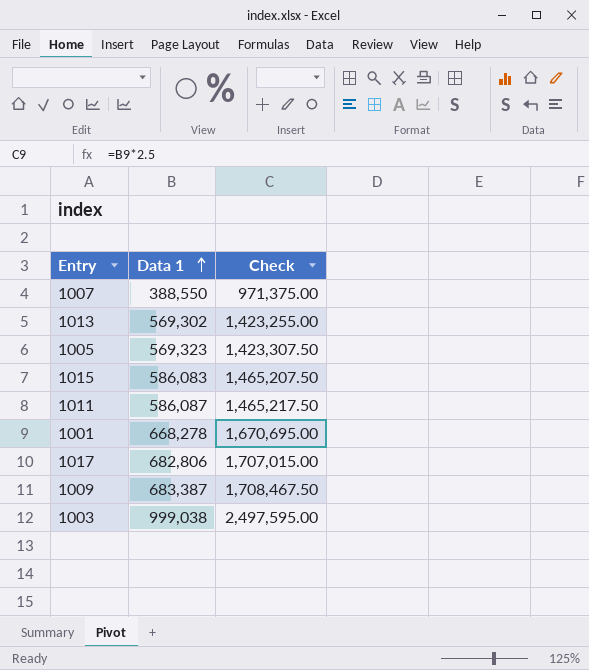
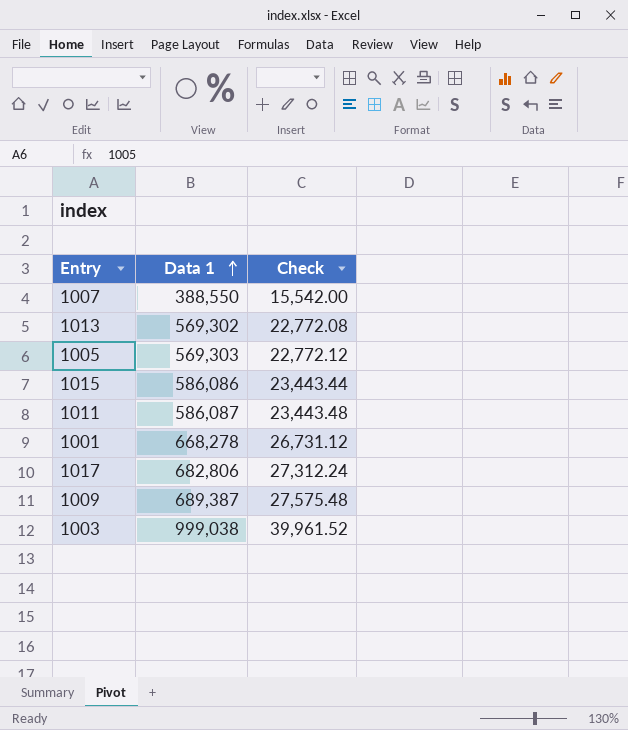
column Check | formula: [Data 1] * 2.5 -> [Data 1] * 0.04
1005 | Data 1: 569,323 -> 569,303
1015 | Data 1: 586,083 -> 586,086
1009 | Data 1: 683,387 -> 689,387

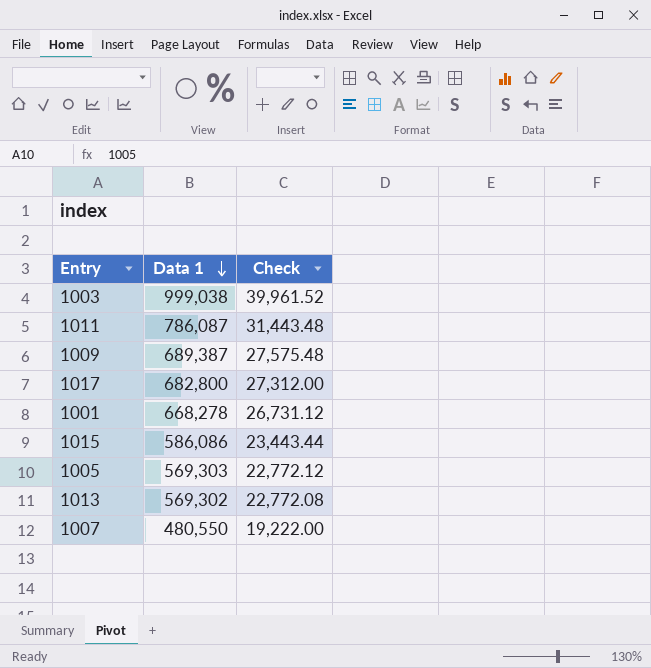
row order: Data 1 ascending -> Data 1 descending
1011 | Data 1: 586,087 -> 786,087
1011 | Check: 23,443.48 -> 31,443.48
1017 | Data 1: 682,806 -> 682,800
1017 | Check: 27,312.24 -> 27,312.00
1007 | Data 1: 388,550 -> 480,550
1007 | Check: 15,542.00 -> 19,222.00

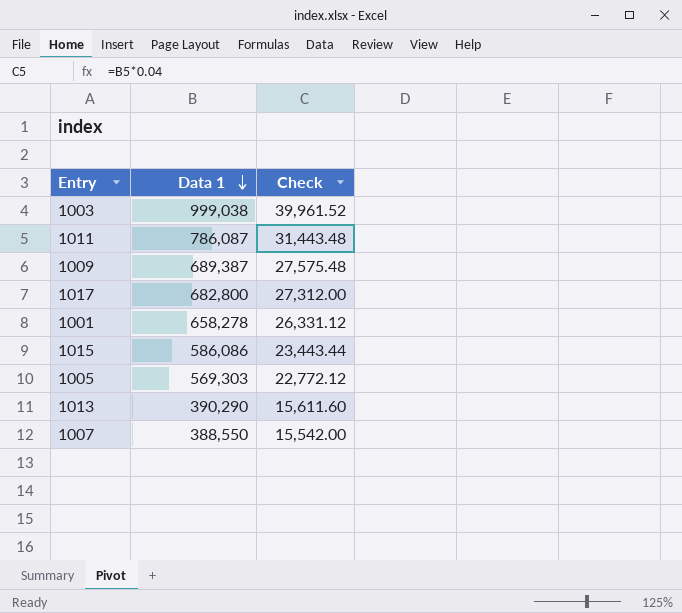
1001 | Data 1: 668,278 -> 658,278
1001 | Check: 26,731.12 -> 26,331.12
1013 | Data 1: 569,302 -> 390,290
1013 | Check: 22,772.08 -> 15,611.60
1007 | Data 1: 480,550 -> 388,550
1007 | Check: 19,222.00 -> 15,542.00

